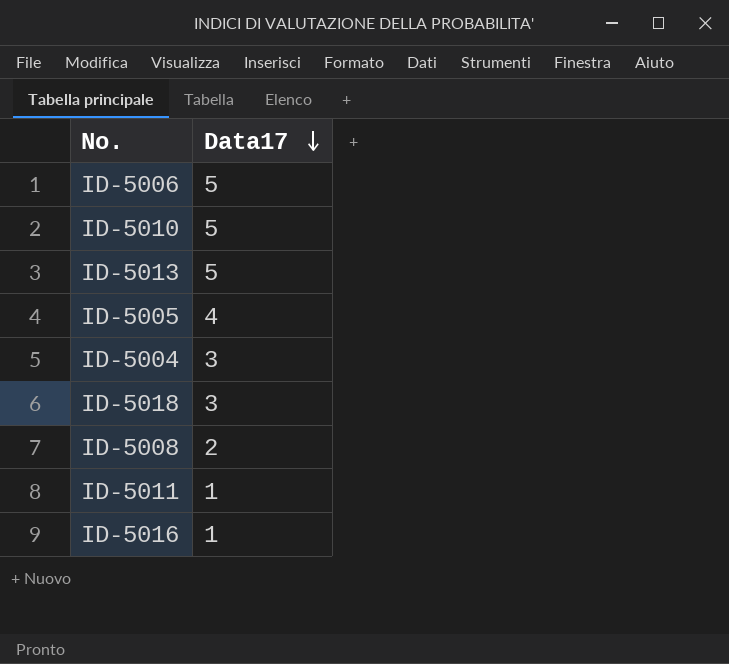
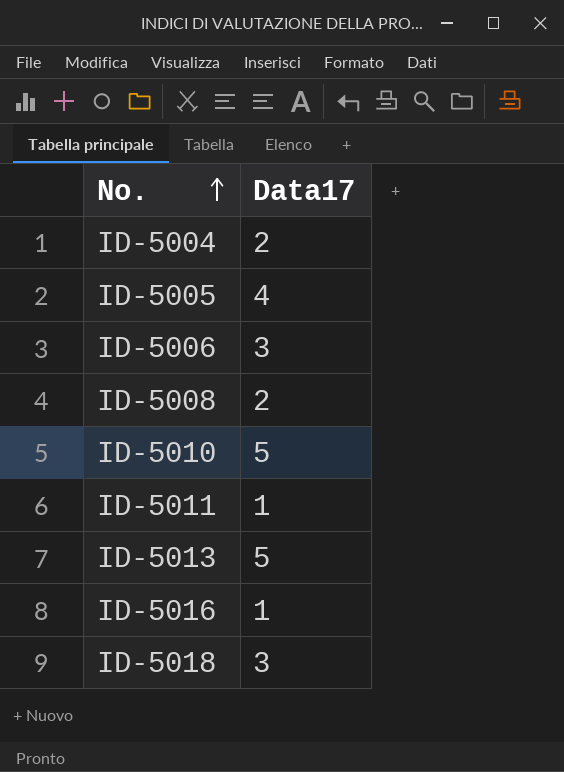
row order: Data17 descending -> No. ascending
ID-5004 | Data17: 3 -> 2
ID-5006 | Data17: 5 -> 3

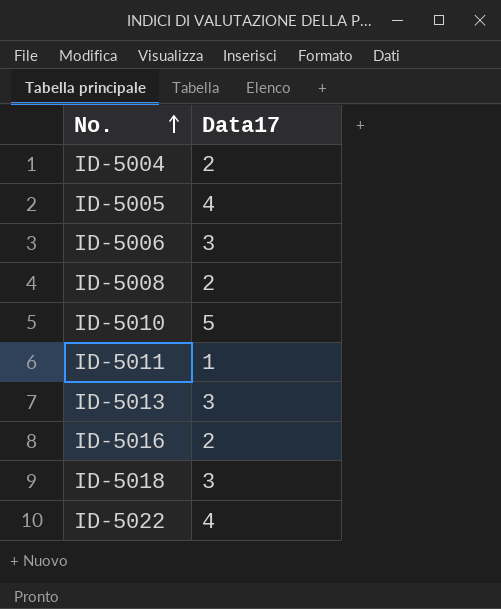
ID-5013 | Data17: 5 -> 3
ID-5016 | Data17: 1 -> 2
row ID-5022: none -> 4

